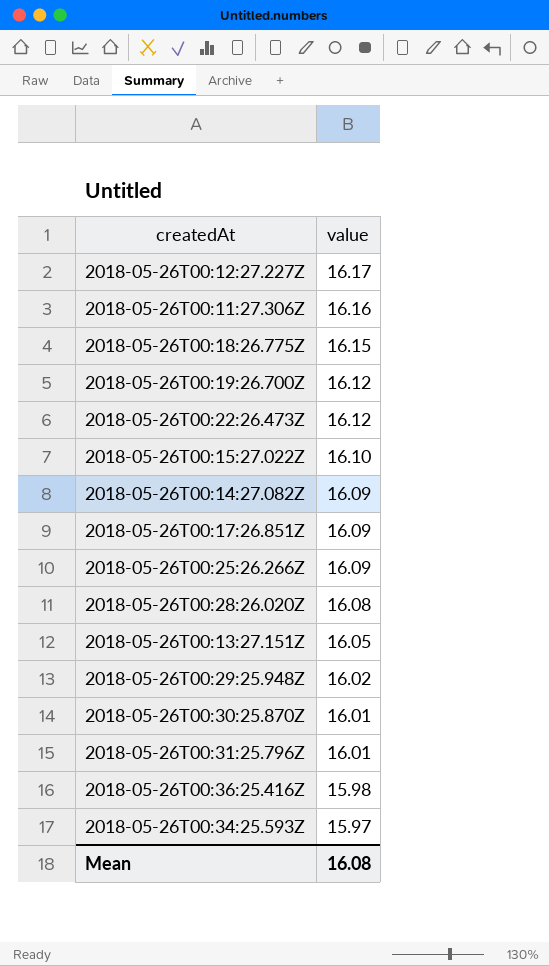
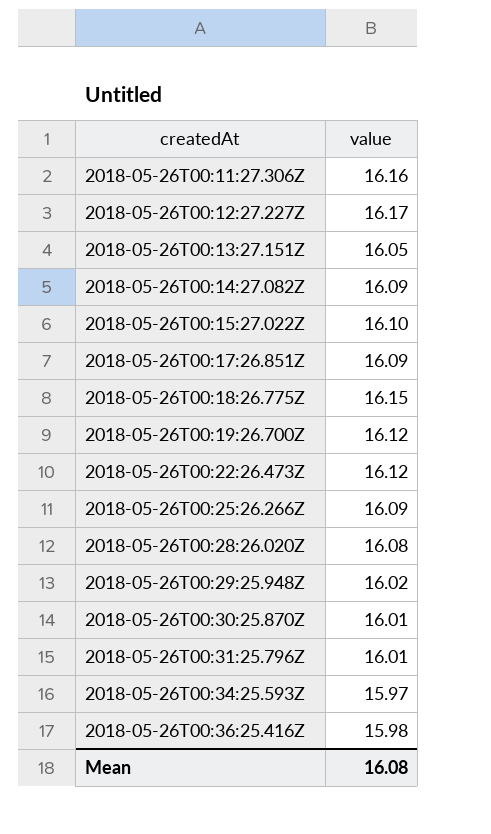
row order: value descending -> createdAt ascending

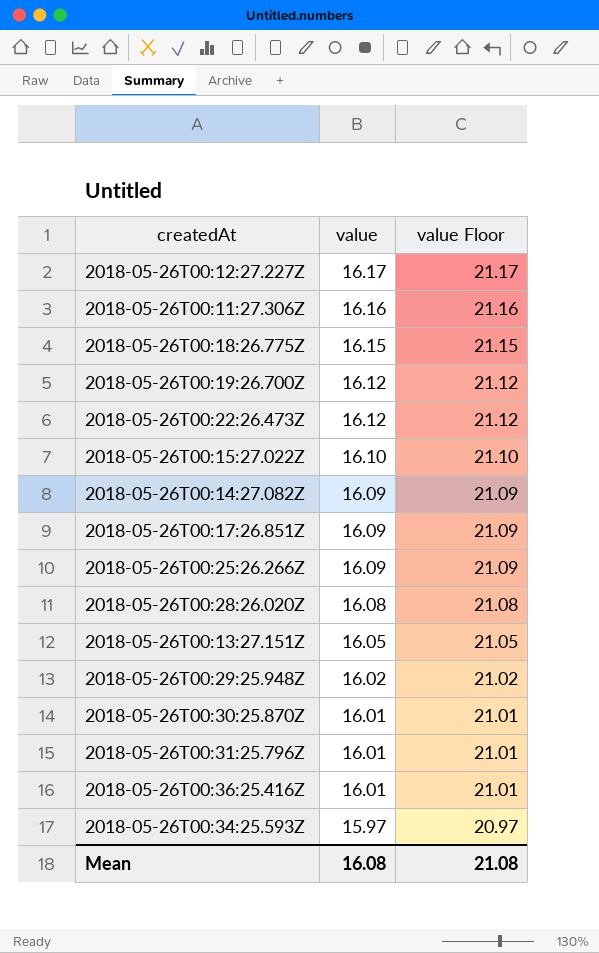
row order: createdAt ascending -> value descending
column value Floor | formula: none -> [value] + 5
2018-05-26T00:36:25.416Z | value: 15.98 -> 16.01

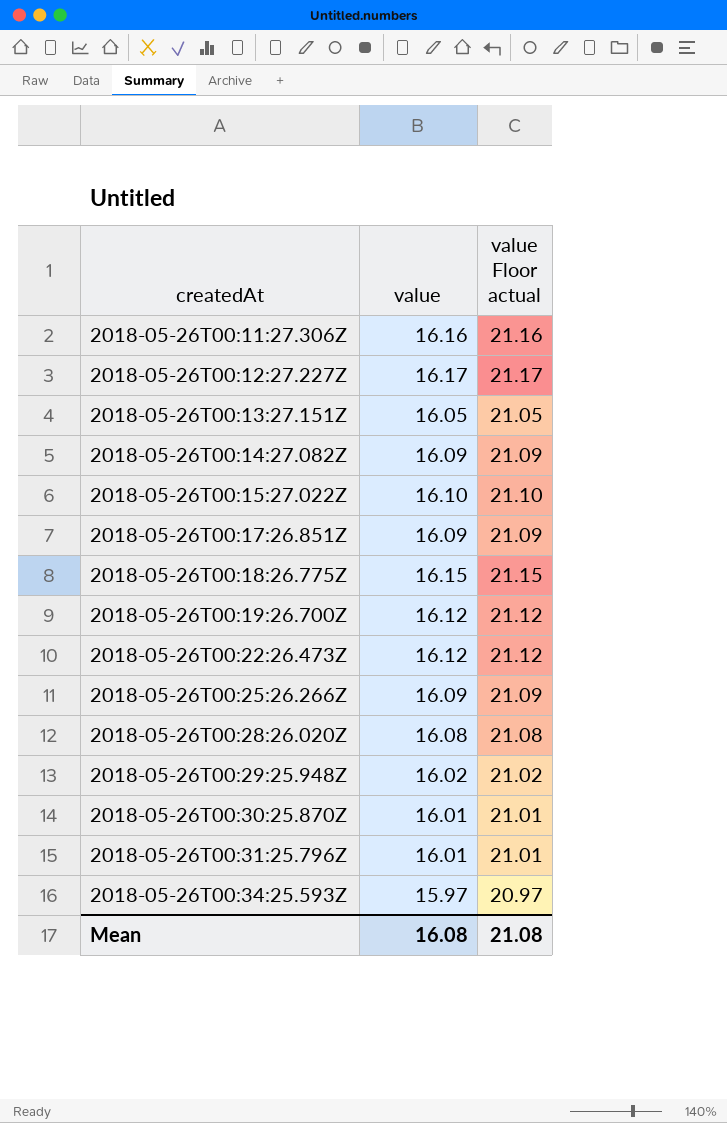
row order: value descending -> createdAt ascending
column name: value Floor -> value Floor actual
row 2018-05-26T00:36:25.416Z: 16.01 | 21.01 -> none

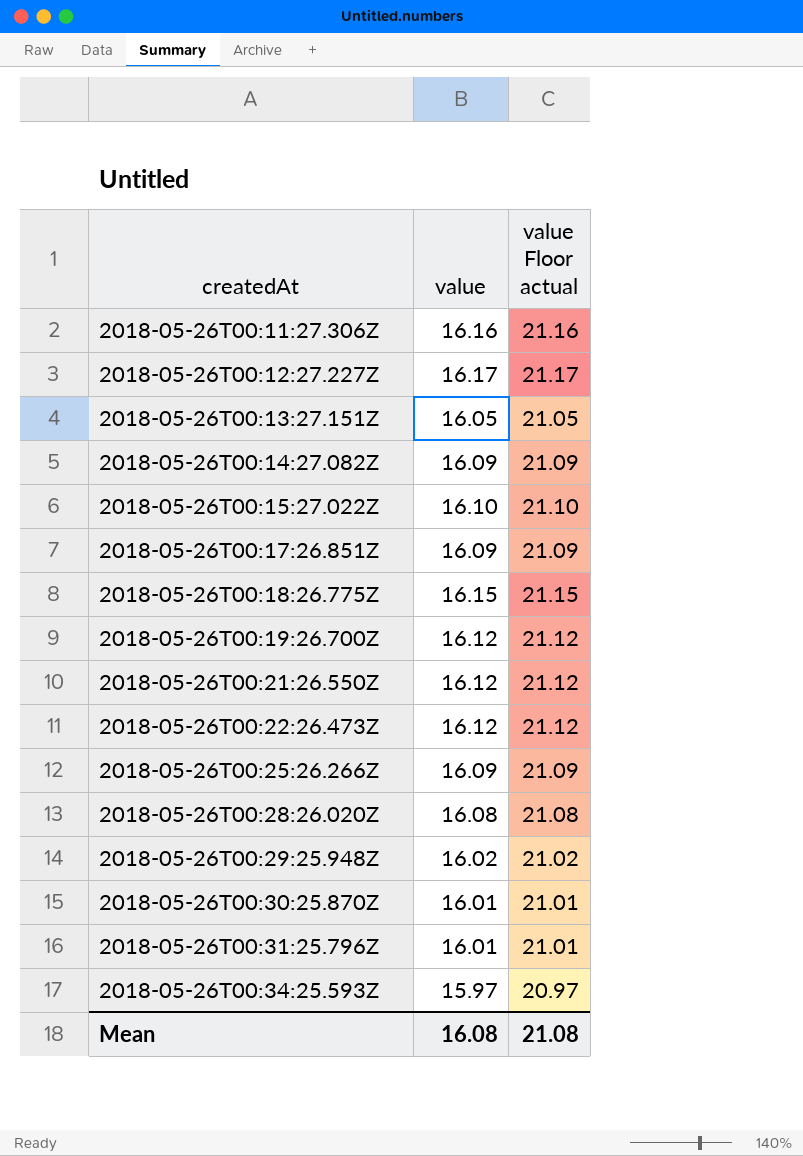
row 2018-05-26T00:21:26.550Z: none -> 16.12 | 21.12

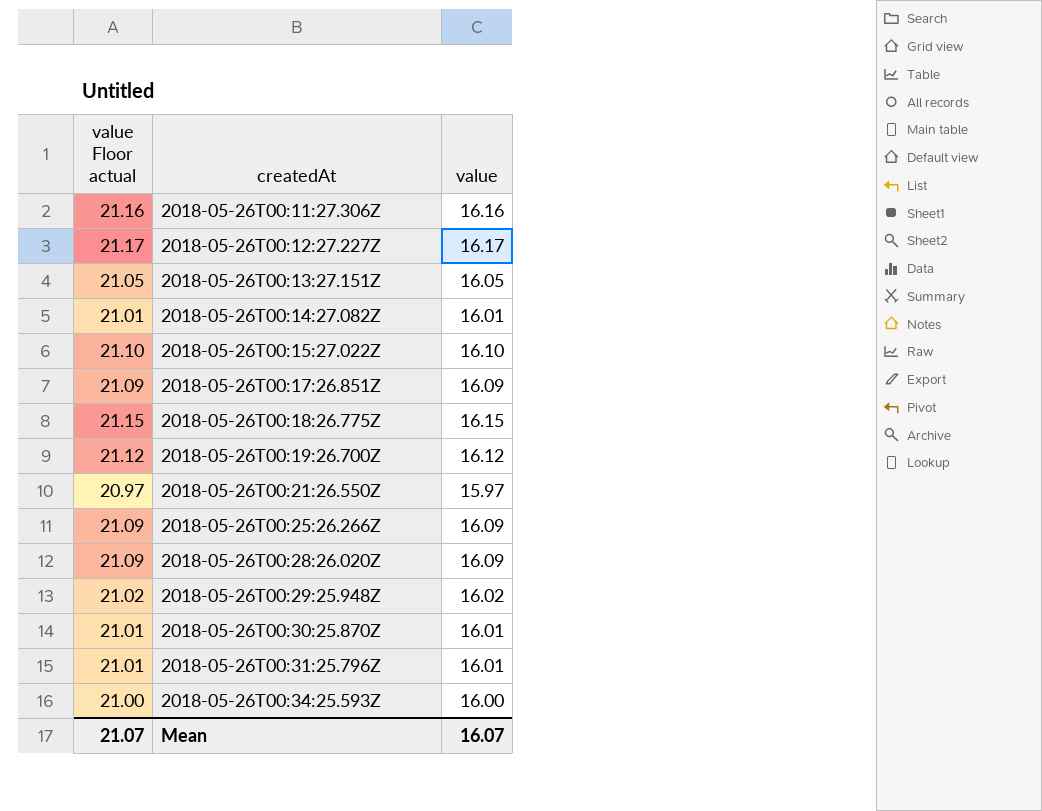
column value Floor actual | position: 3 -> 1
row 2018-05-26T00:22:26.473Z: 16.12 | 21.12 -> none
2018-05-26T00:14:27.082Z | value Floor actual: 21.09 -> 21.01
2018-05-26T00:14:27.082Z | value: 16.09 -> 16.01
2018-05-26T00:21:26.550Z | value Floor actual: 21.12 -> 20.97
2018-05-26T00:21:26.550Z | value: 16.12 -> 15.97
2018-05-26T00:28:26.020Z | value Floor actual: 21.08 -> 21.09
2018-05-26T00:28:26.020Z | value: 16.08 -> 16.09
2018-05-26T00:34:25.593Z | value Floor actual: 20.97 -> 21.00
2018-05-26T00:34:25.593Z | value: 15.97 -> 16.00
Mean | value Floor actual: 21.08 -> 21.07
Mean | value: 16.08 -> 16.07

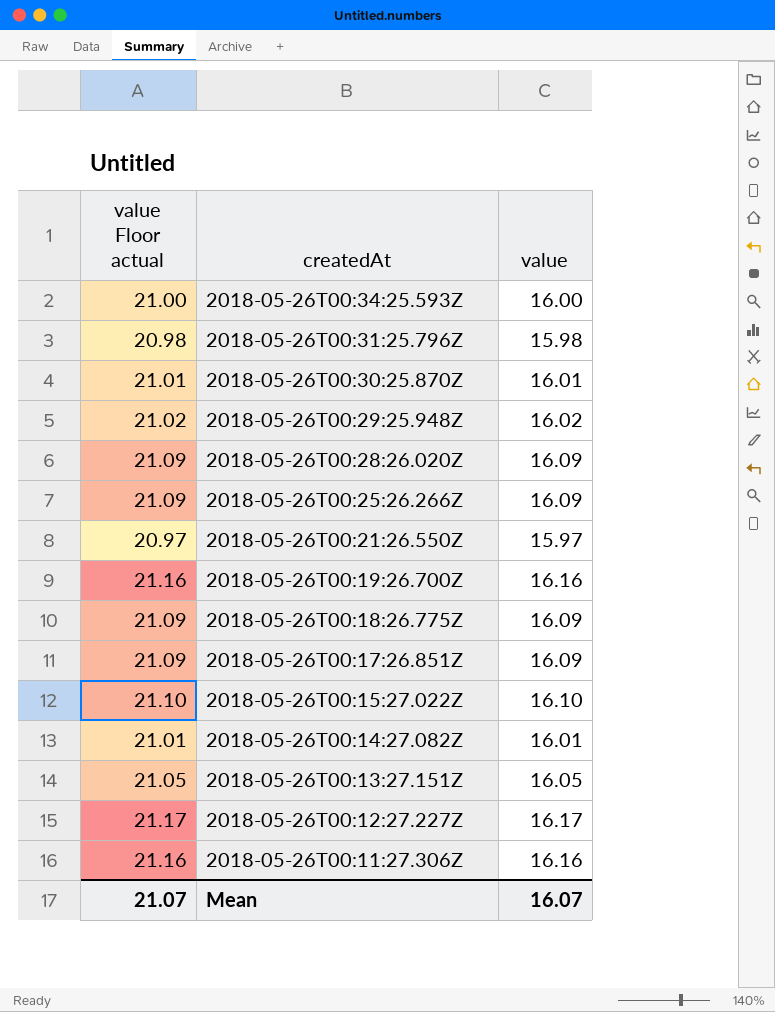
row order: createdAt ascending -> createdAt descending
2018-05-26T00:31:25.796Z | value Floor actual: 21.01 -> 20.98
2018-05-26T00:31:25.796Z | value: 16.01 -> 15.98
2018-05-26T00:19:26.700Z | value Floor actual: 21.12 -> 21.16
2018-05-26T00:19:26.700Z | value: 16.12 -> 16.16
2018-05-26T00:18:26.775Z | value Floor actual: 21.15 -> 21.09
2018-05-26T00:18:26.775Z | value: 16.15 -> 16.09

